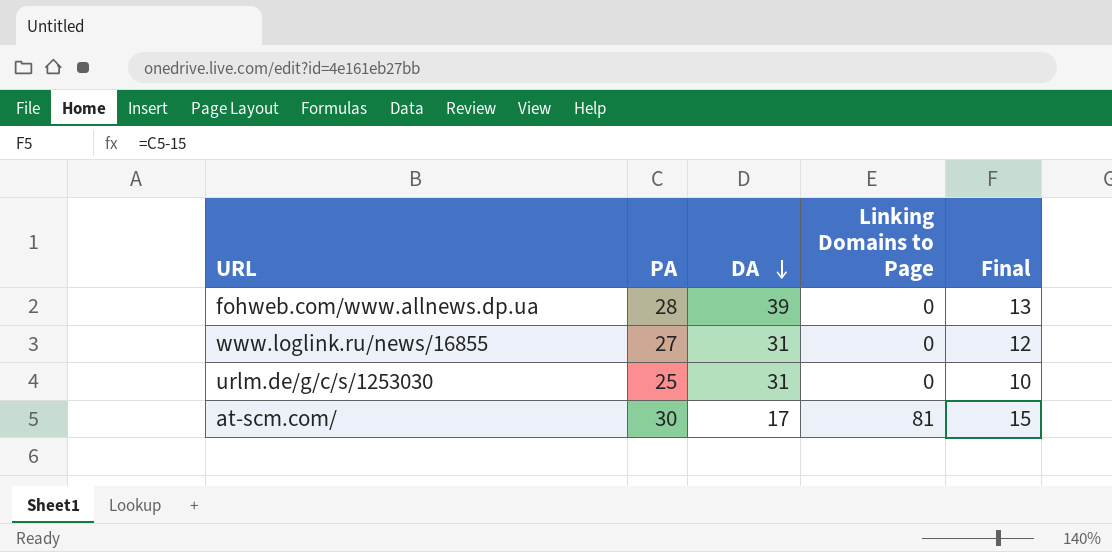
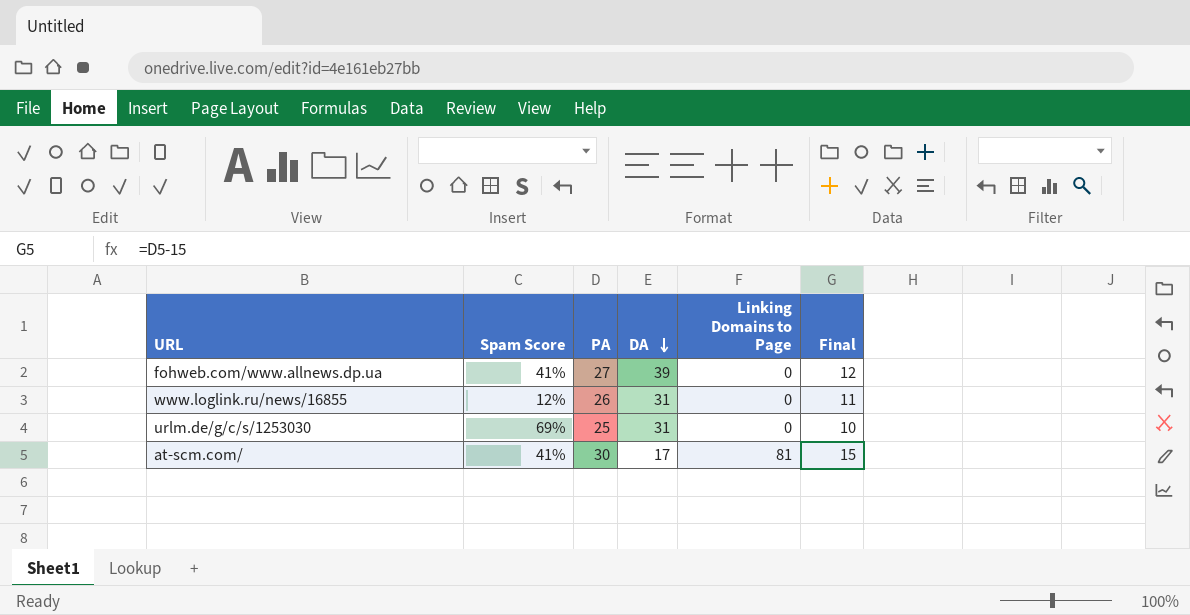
column Spam Score | position: none -> 2
fohweb.com/www.allnews.dp.ua | PA: 28 -> 27
fohweb.com/www.allnews.dp.ua | Final: 13 -> 12
www.loglink.ru/news/16855 | PA: 27 -> 26
www.loglink.ru/news/16855 | Final: 12 -> 11

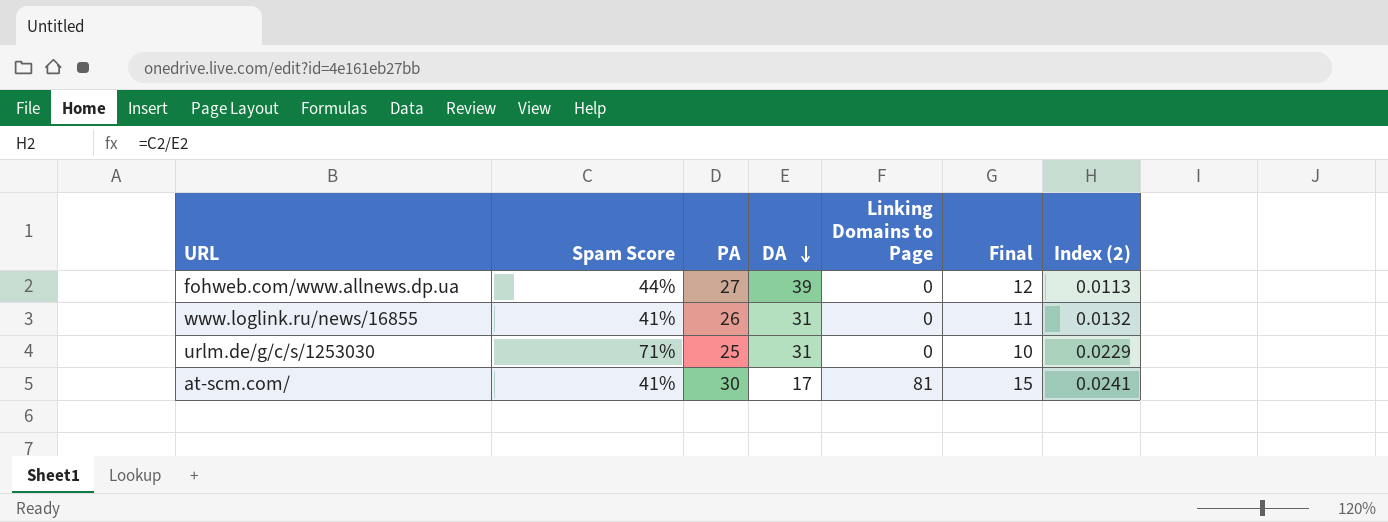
column Index (2) | formula: none -> [Spam Score] / [DA]
fohweb.com/www.allnews.dp.ua | Spam Score: 41% -> 44%
www.loglink.ru/news/16855 | Spam Score: 12% -> 41%
urlm.de/g/c/s/1253030 | Spam Score: 69% -> 71%

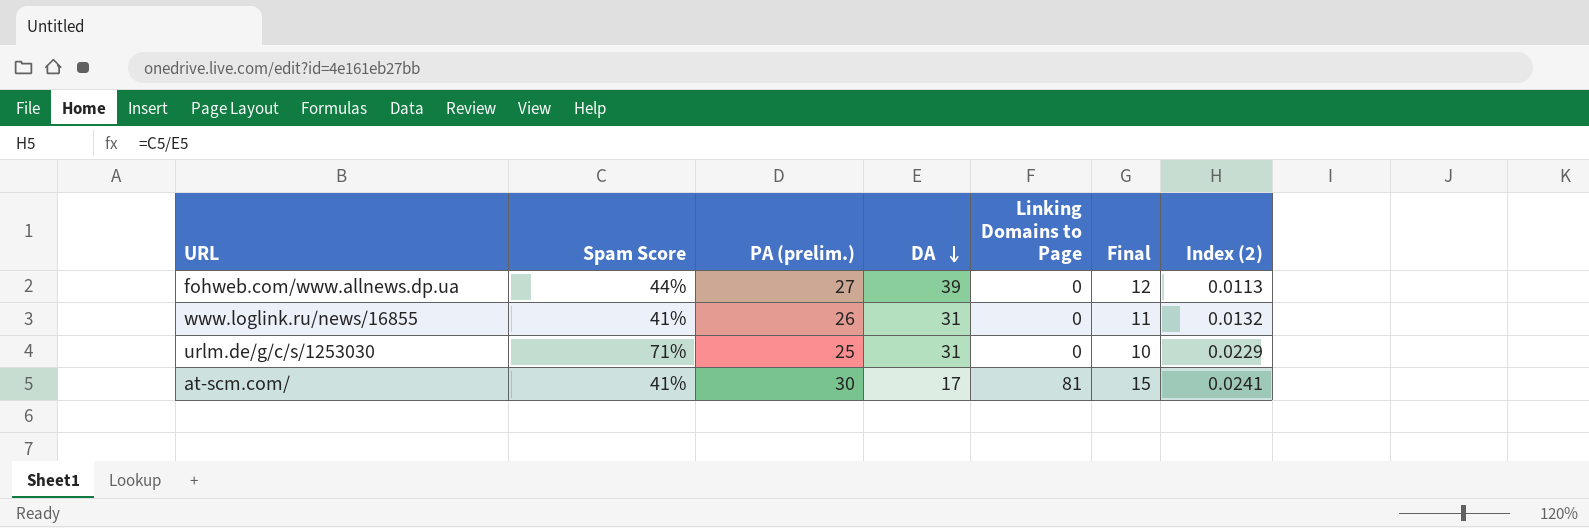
column name: PA -> PA (prelim.)

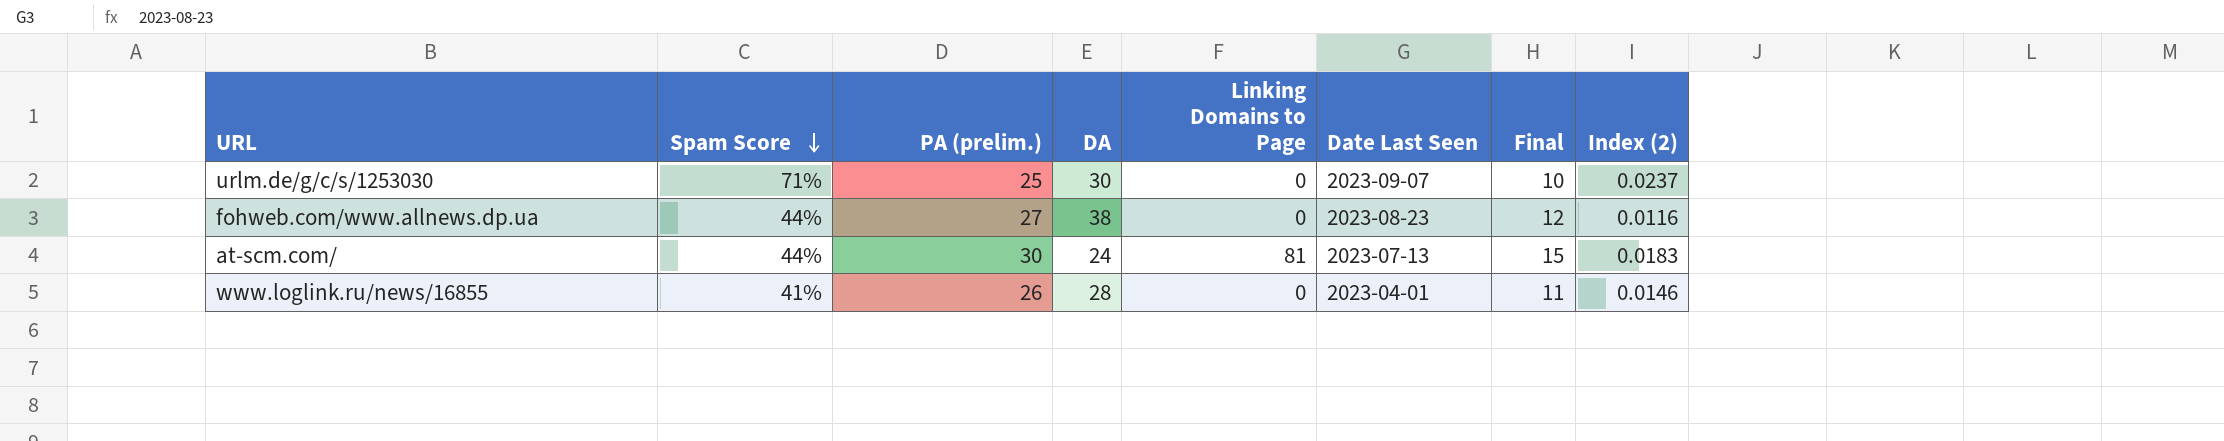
row order: DA descending -> Spam Score descending
column Date Last Seen | position: none -> 6
urlm.de/g/c/s/1253030 | DA: 31 -> 30
urlm.de/g/c/s/1253030 | Index (2): 0.0229 -> 0.0237
fohweb.com/www.allnews.dp.ua | DA: 39 -> 38
fohweb.com/www.allnews.dp.ua | Index (2): 0.0113 -> 0.0116
at-scm.com/ | Spam Score: 41% -> 44%
at-scm.com/ | DA: 17 -> 24
at-scm.com/ | Index (2): 0.0241 -> 0.0183
www.loglink.ru/news/16855 | DA: 31 -> 28
www.loglink.ru/news/16855 | Index (2): 0.0132 -> 0.0146

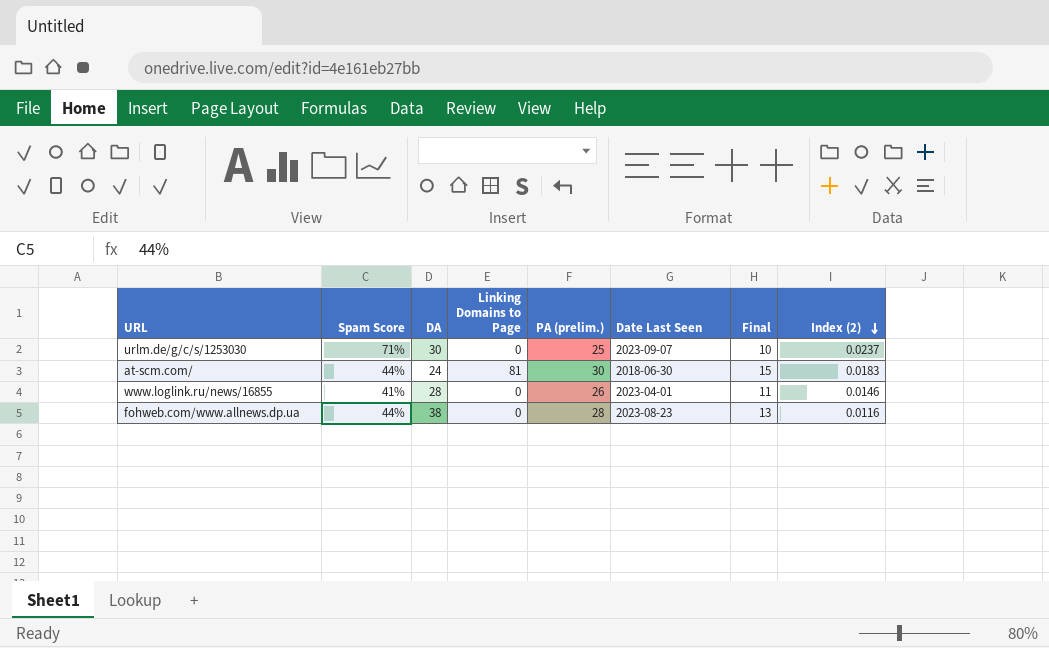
row order: Spam Score descending -> Index (2) descending
column PA (prelim.) | position: 3 -> 5
at-scm.com/ | Date Last Seen: 2023-07-13 -> 2018-06-30
fohweb.com/www.allnews.dp.ua | PA (prelim.): 27 -> 28
fohweb.com/www.allnews.dp.ua | Final: 12 -> 13

